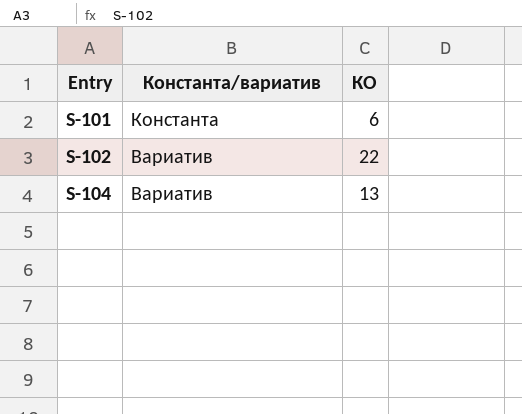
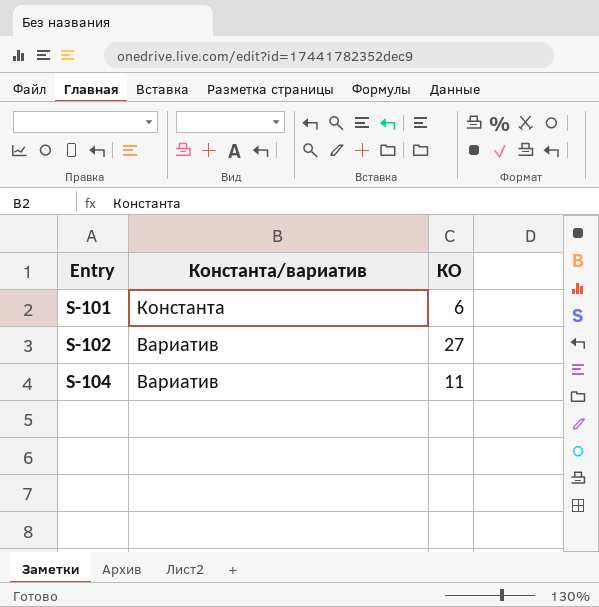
S-102 | КО: 22 -> 27
S-104 | КО: 13 -> 11

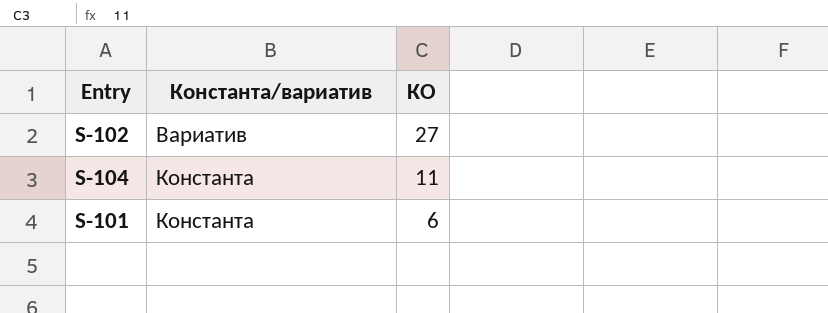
row order: Entry ascending -> Константа/вариатив ascending
S-104 | Константа/вариатив: Вариатив -> Константа

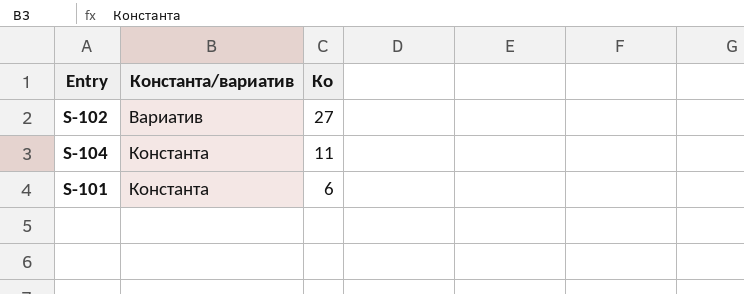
column name: КО -> Ко

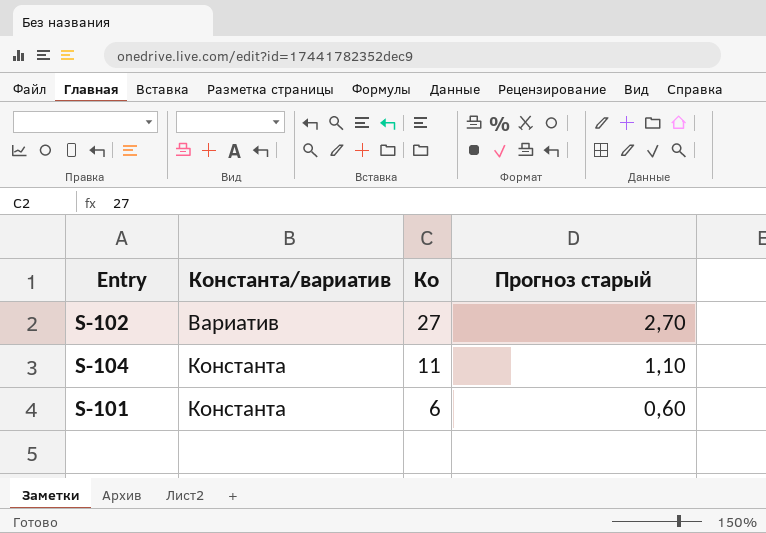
column Прогноз старый | formula: none -> [Ко] * 0,1

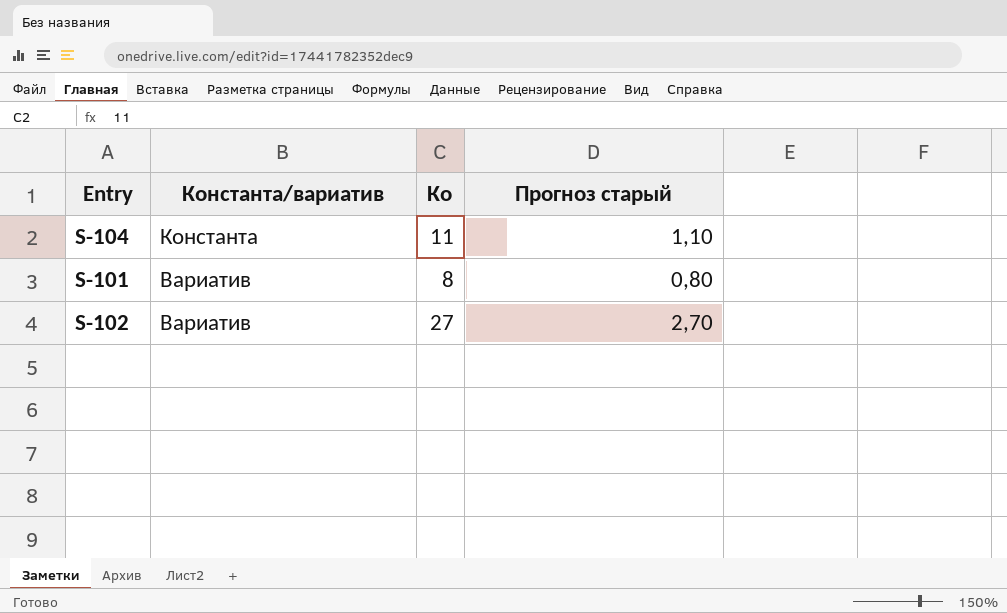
row order: Константа/вариатив ascending -> Константа/вариатив descending
S-101 | Константа/вариатив: Константа -> Вариатив
S-101 | Ко: 6 -> 8
S-101 | Прогноз старый: 0,60 -> 0,80

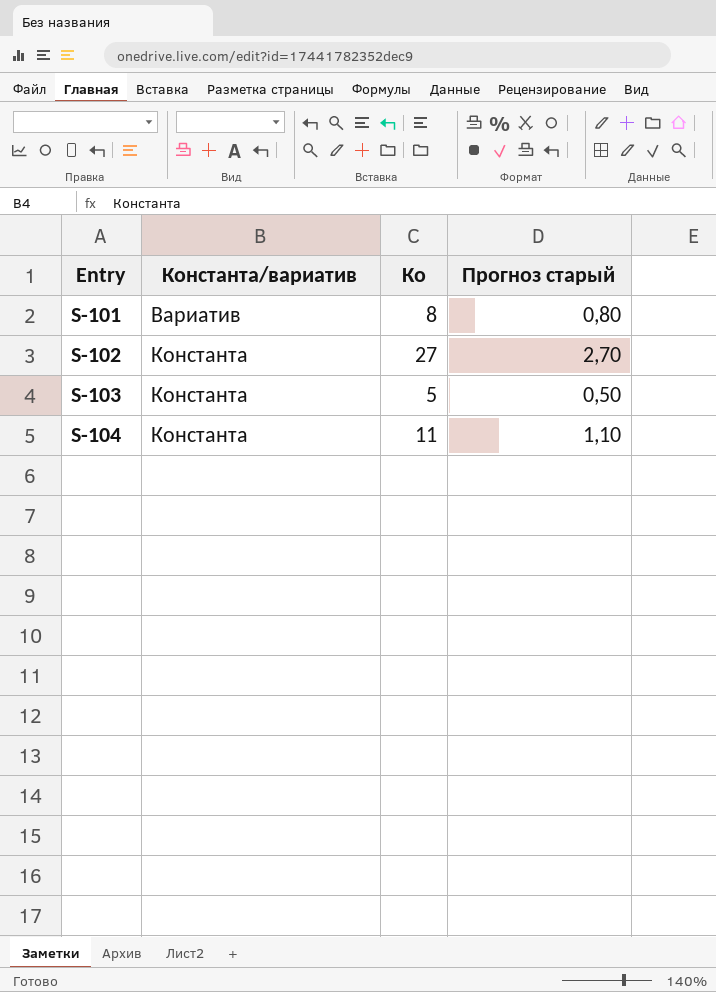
row order: Константа/вариатив descending -> Entry ascending
S-102 | Константа/вариатив: Вариатив -> Константа
row S-103: none -> Константа | 5 | 0,50

